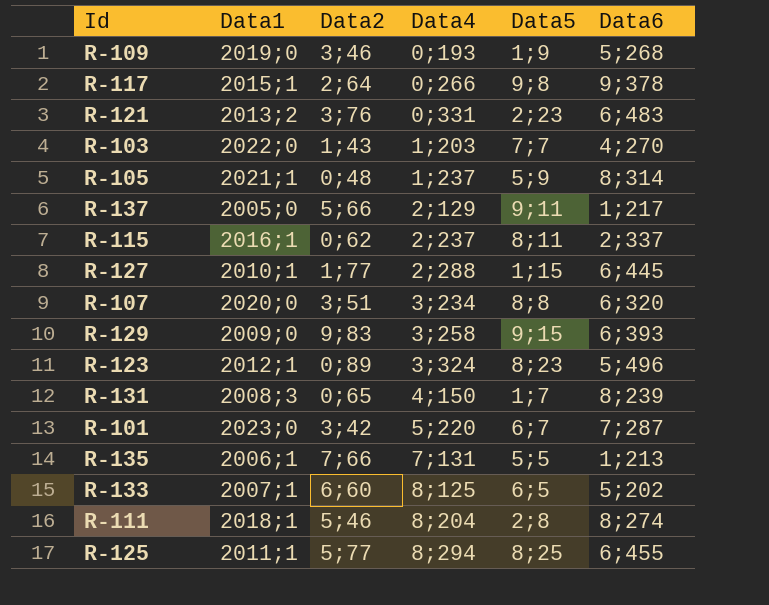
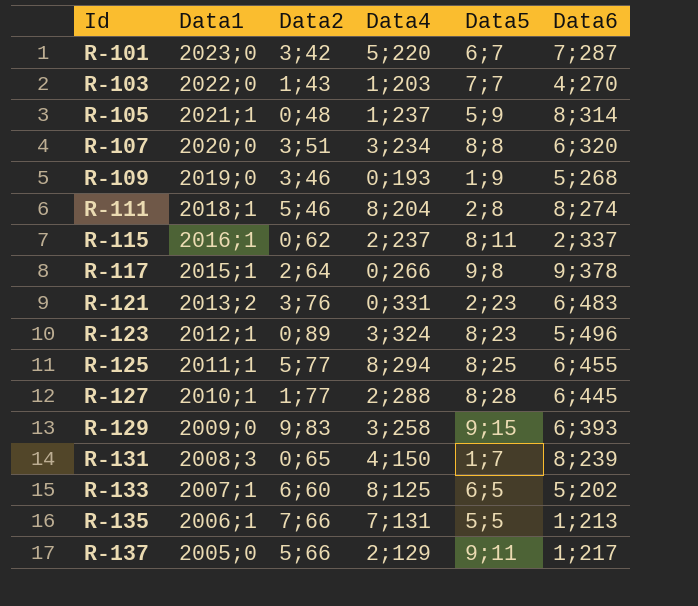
row order: Data4 ascending -> Id ascending
R-127 | Data5: 1;15 -> 8;28

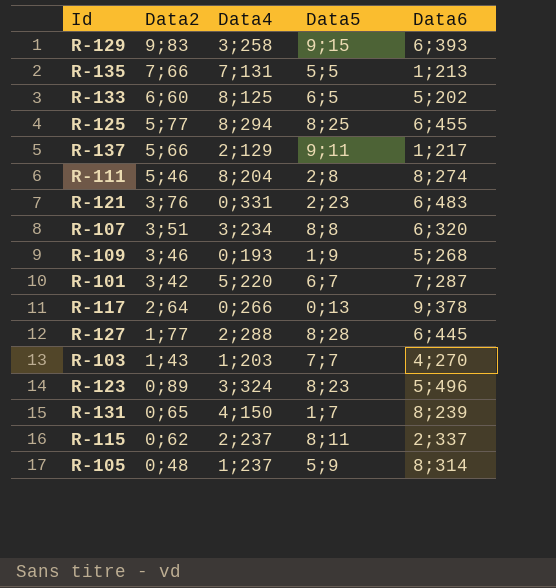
row order: Id ascending -> Data2 descending
column Data1 | position: 2 -> none
R-117 | Data5: 9;8 -> 0;13

